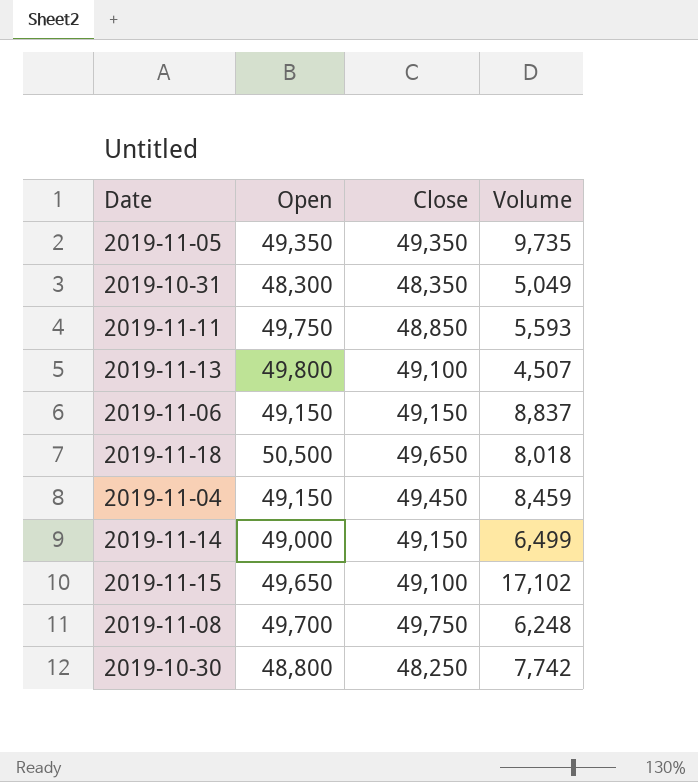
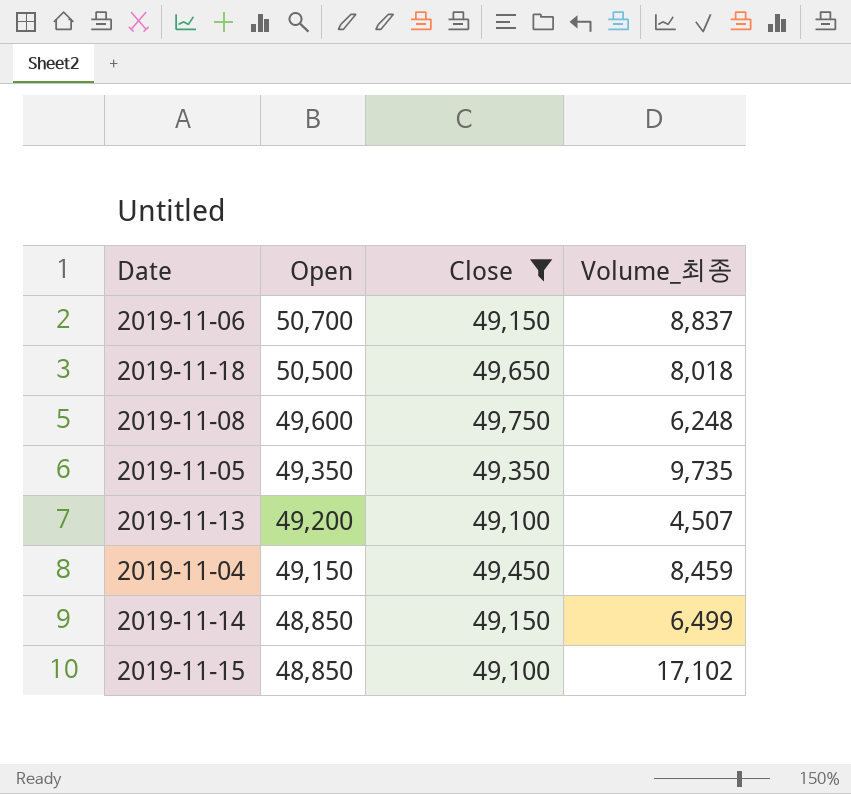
filter: none -> Close >= 49,100
row order: none -> Open descending
column name: Volume -> Volume_최종
2019-11-06 | Open: 49,150 -> 50,700
2019-11-08 | Open: 49,700 -> 49,600
2019-11-13 | Open: 49,800 -> 49,200
2019-11-14 | Open: 49,000 -> 48,850
2019-11-15 | Open: 49,650 -> 48,850

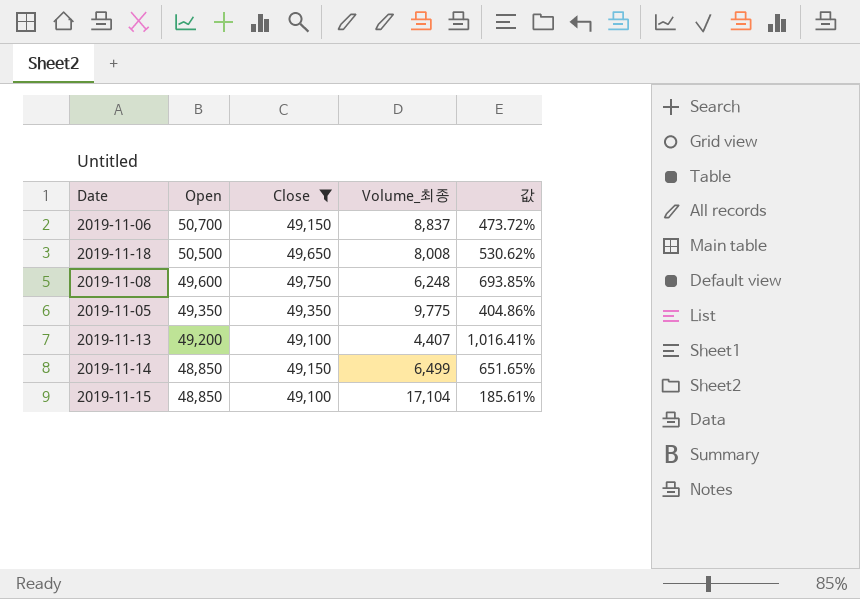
column 값 | formula: none -> ([Open] - [Volume_최종]) / [Volume_최종]
row 2019-11-04: 49,150 | 49,450 | 8,459 -> none
2019-11-18 | Volume_최종: 8,018 -> 8,008
2019-11-05 | Volume_최종: 9,735 -> 9,775
2019-11-13 | Volume_최종: 4,507 -> 4,407
2019-11-15 | Volume_최종: 17,102 -> 17,104

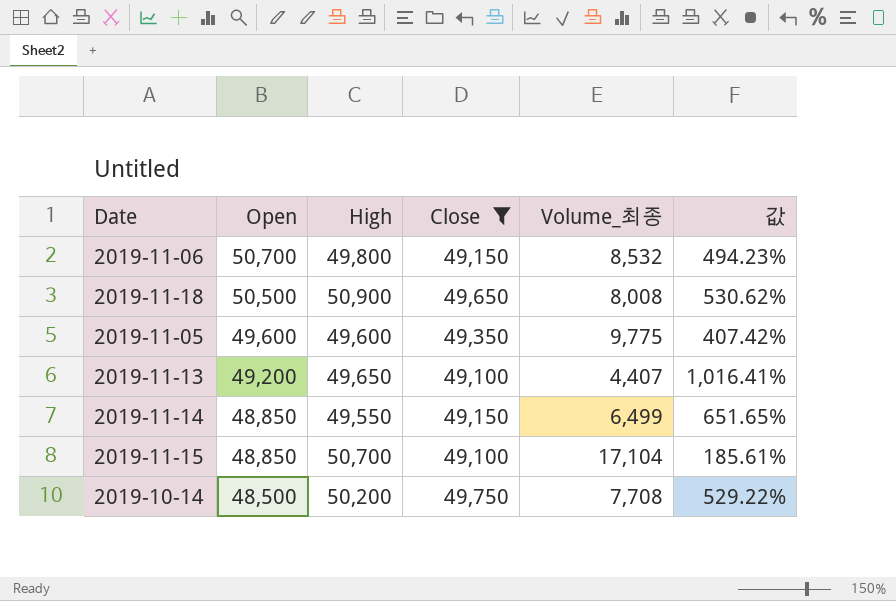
column High | position: none -> 3
row 2019-11-08: 49,600 | 49,750 | 6,248 | 693.85% -> none
2019-11-06 | Volume_최종: 8,837 -> 8,532
2019-11-06 | 값: 473.72% -> 494.23%
2019-11-05 | Open: 49,350 -> 49,600
2019-11-05 | 값: 404.86% -> 407.42%
row 2019-10-14: none -> 48,500 | 50,200 | 49,750 | 7,708 | 529.22%

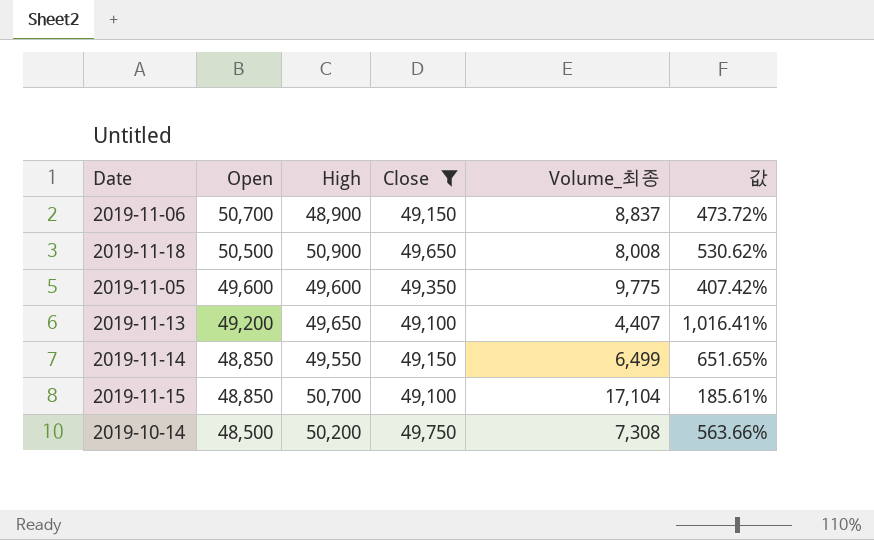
2019-11-06 | High: 49,800 -> 48,900
2019-11-06 | Volume_최종: 8,532 -> 8,837
2019-11-06 | 값: 494.23% -> 473.72%
2019-10-14 | Volume_최종: 7,708 -> 7,308
2019-10-14 | 값: 529.22% -> 563.66%

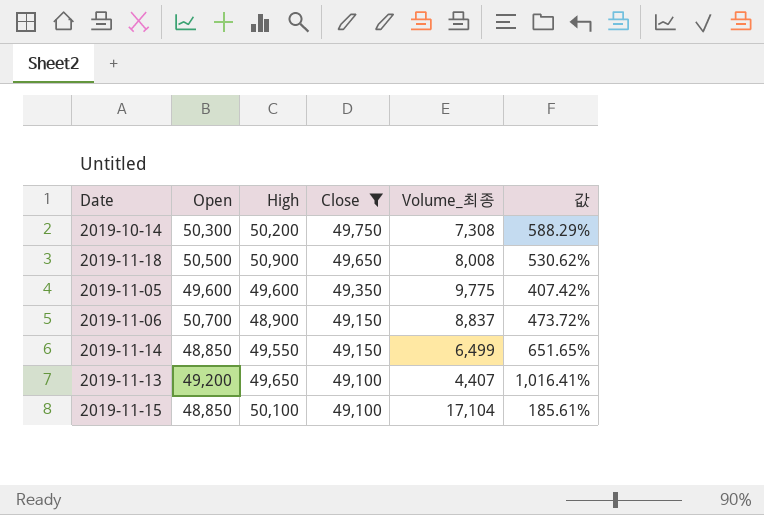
row order: Open descending -> Close descending
2019-10-14 | Open: 48,500 -> 50,300
2019-10-14 | 값: 563.66% -> 588.29%
2019-11-15 | High: 50,700 -> 50,100

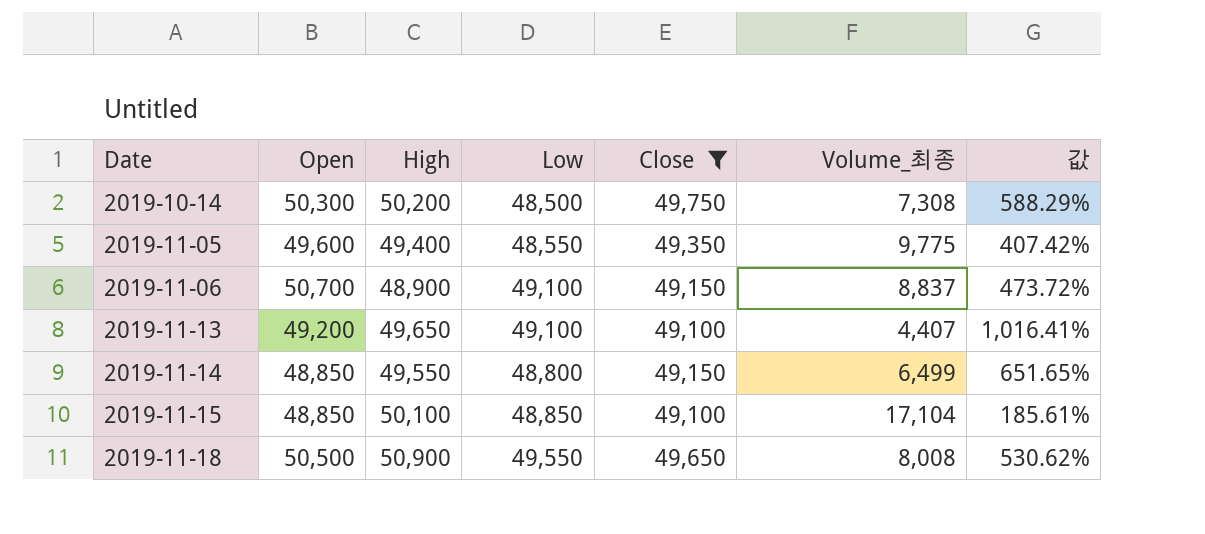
row order: Close descending -> Date ascending
column Low | position: none -> 4
2019-11-05 | High: 49,600 -> 49,400

